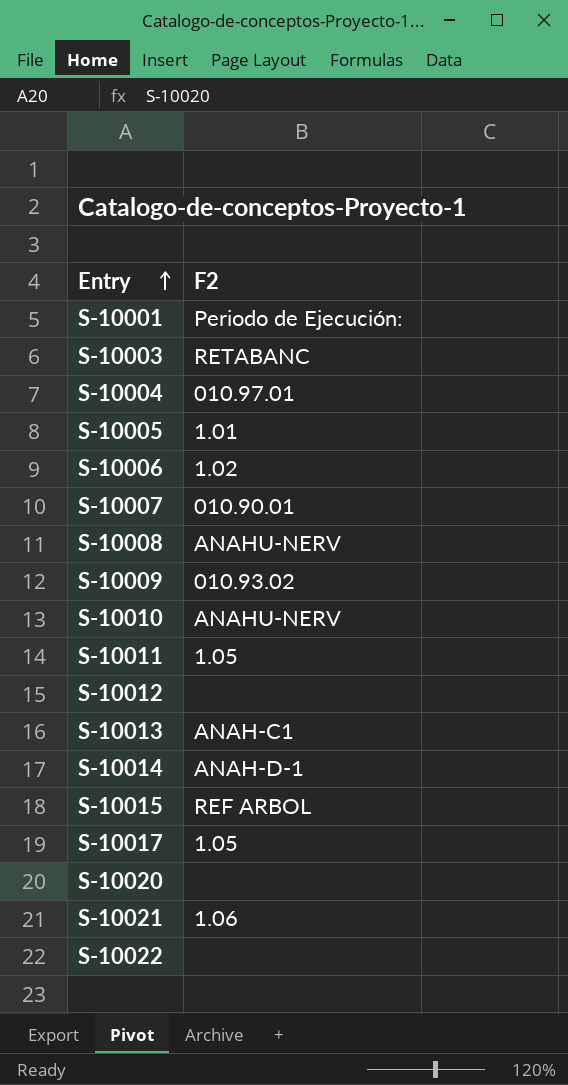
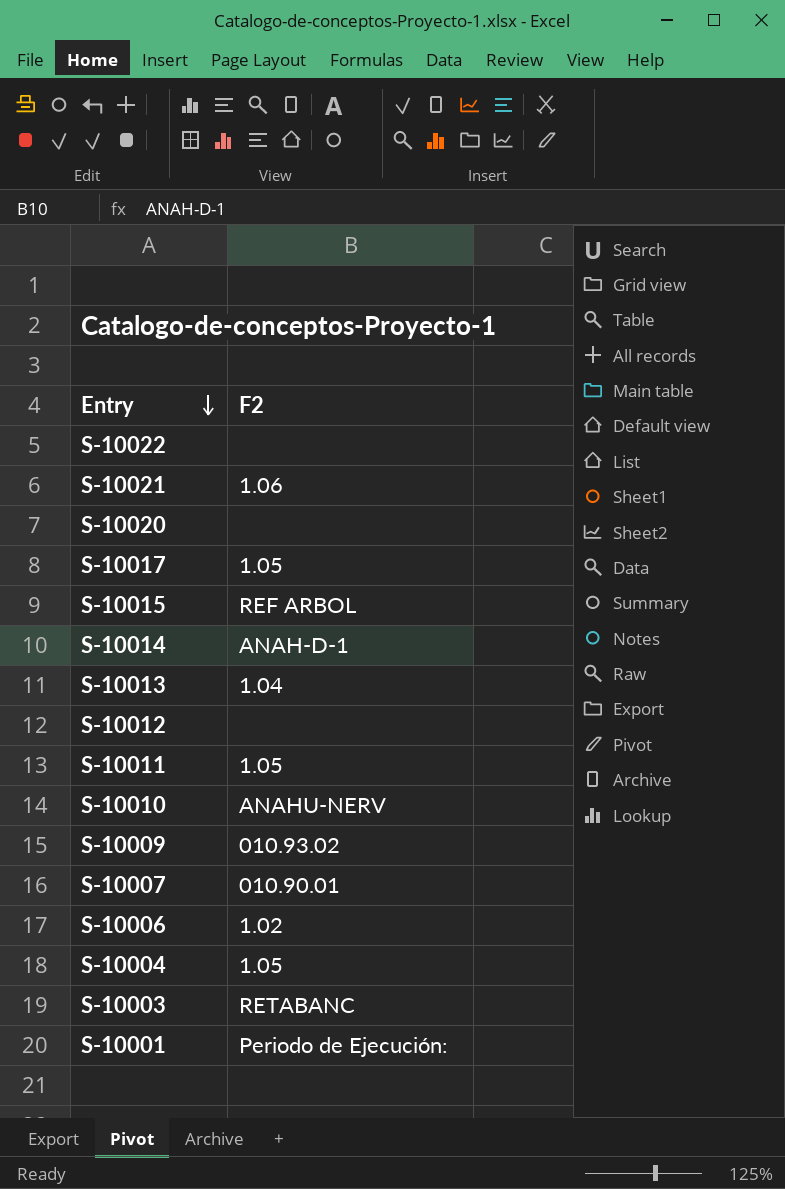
row order: Entry ascending -> Entry descending
row S-10005: 1.01 -> none
row S-10008: ANAHU-NERV -> none
S-10013 | F2: ANAH-C1 -> 1.04
S-10004 | F2: 010.97.01 -> 1.05

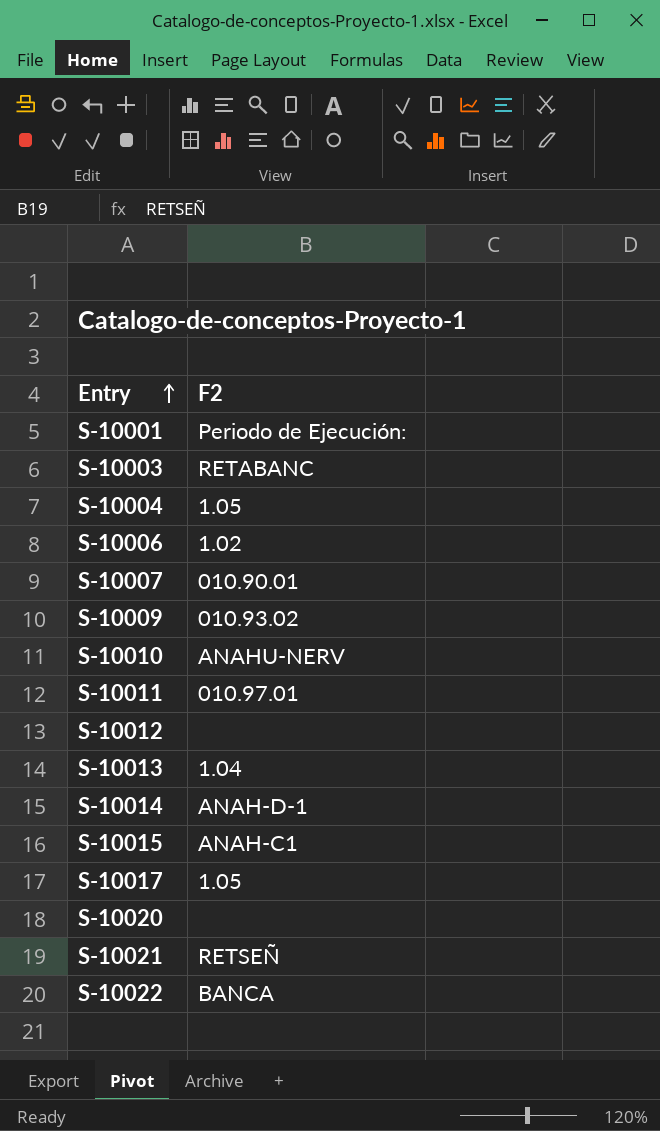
row order: Entry descending -> Entry ascending
S-10011 | F2: 1.05 -> 010.97.01
S-10015 | F2: REF ARBOL -> ANAH-C1
S-10021 | F2: 1.06 -> RETSEÑ
S-10022 | F2: none -> BANCA

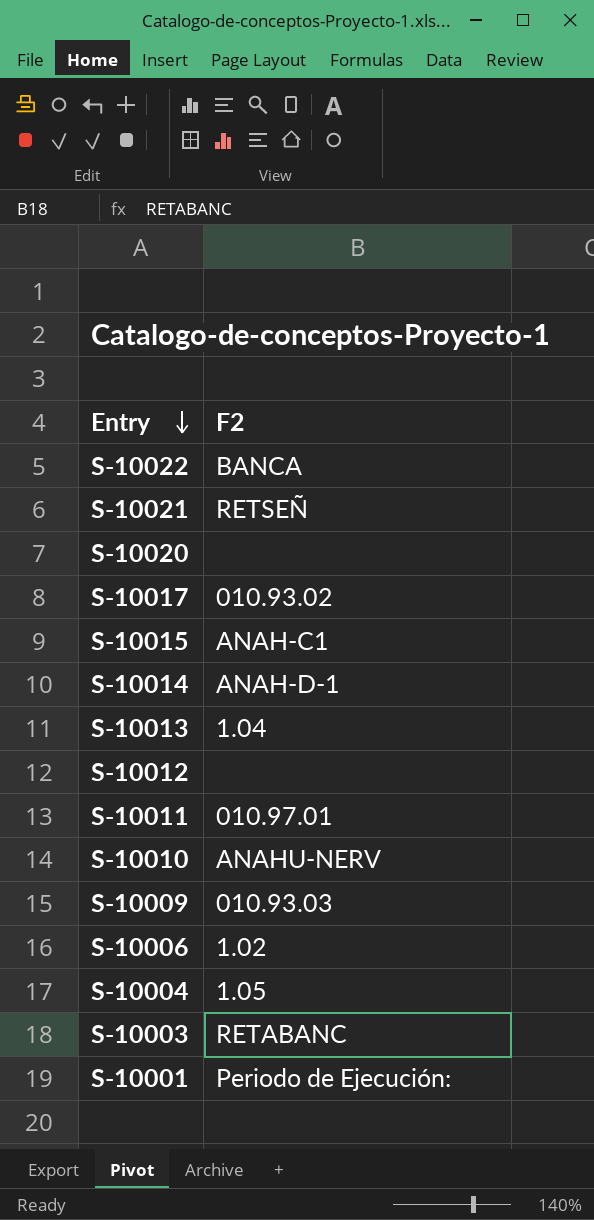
row order: Entry ascending -> Entry descending
row S-10007: 010.90.01 -> none
S-10017 | F2: 1.05 -> 010.93.02
S-10009 | F2: 010.93.02 -> 010.93.03

